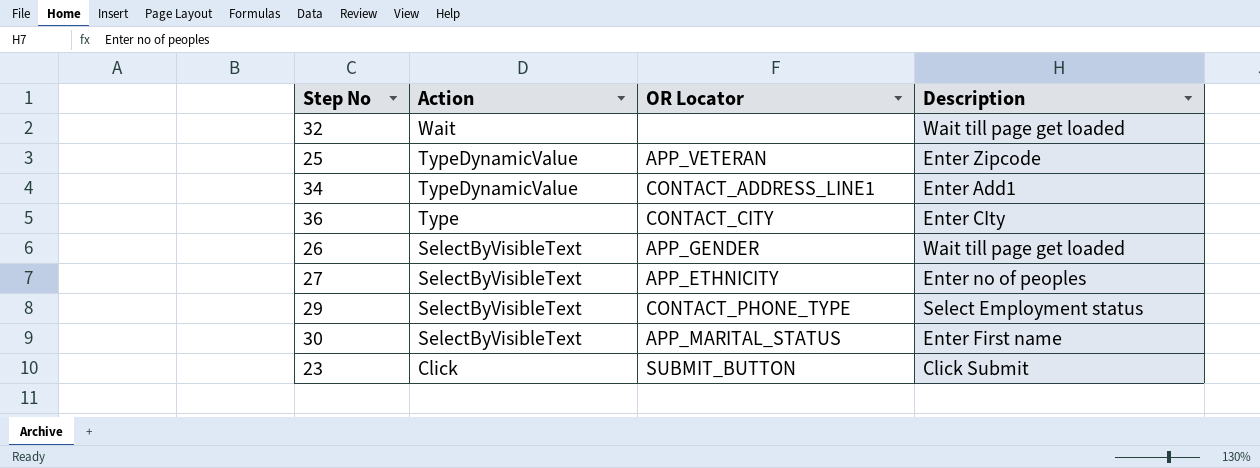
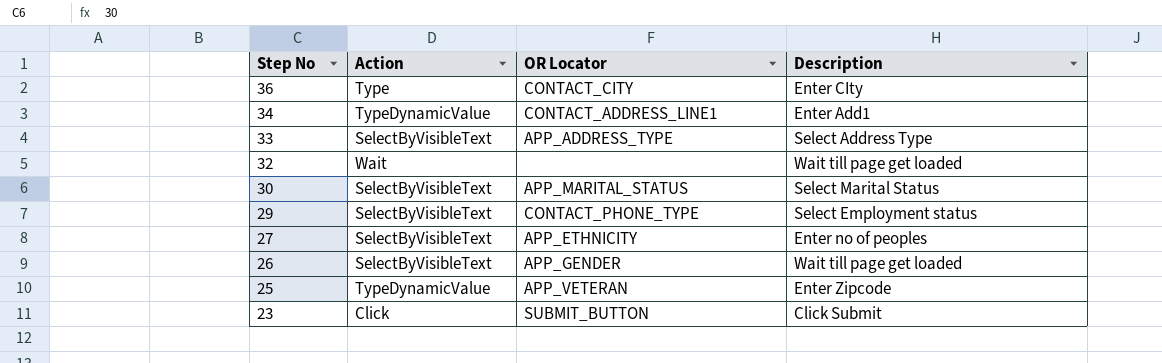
row order: Action descending -> Step No descending
row 33: none -> SelectByVisibleText | APP_ADDRESS_TYPE | Select Address Type
30 | Description: Enter First name -> Select Marital Status

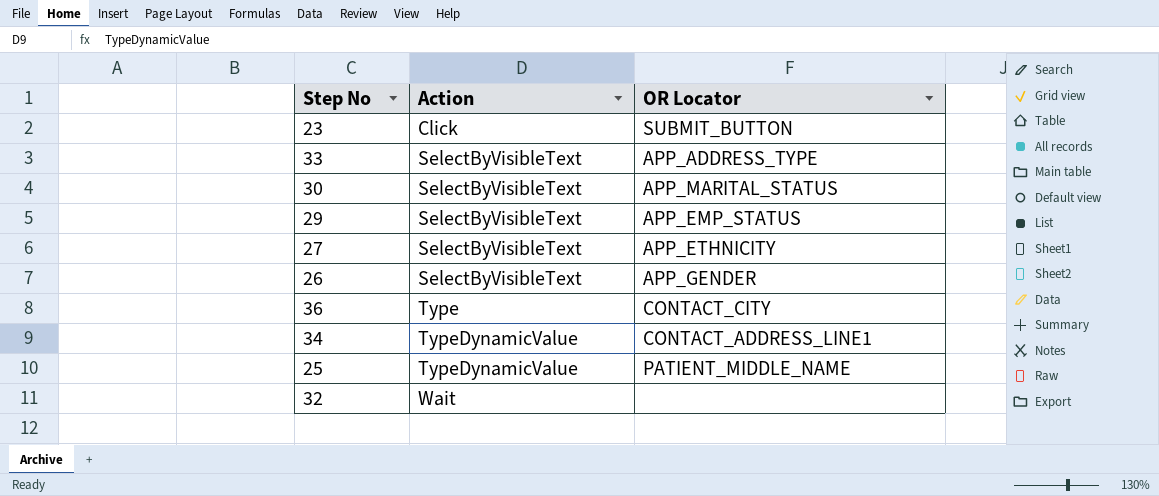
row order: Step No descending -> Action ascending
column Description | position: 4 -> none
29 | OR Locator: CONTACT_PHONE_TYPE -> APP_EMP_STATUS
25 | OR Locator: APP_VETERAN -> PATIENT_MIDDLE_NAME

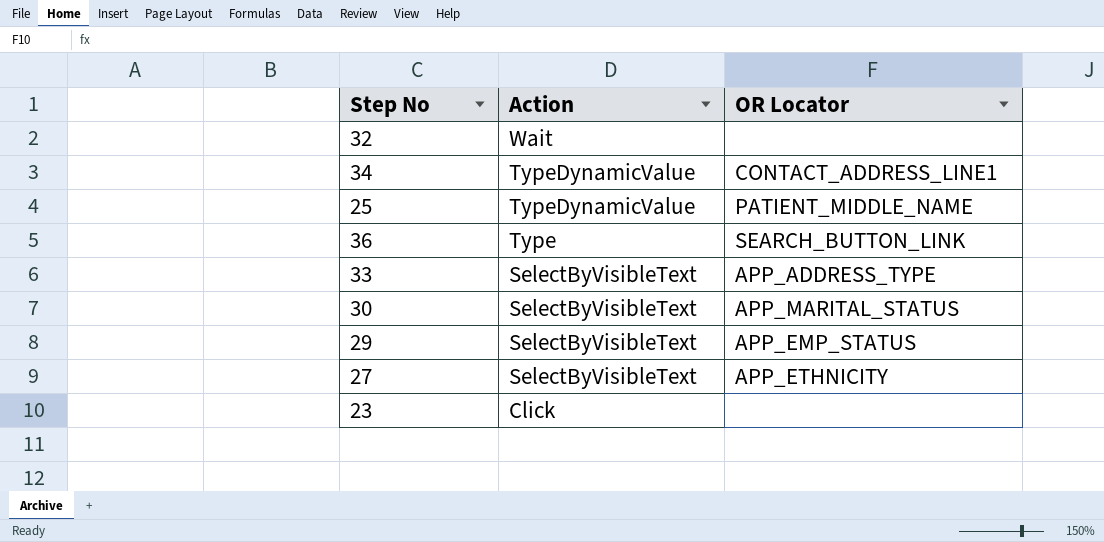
row order: Action ascending -> Action descending
row 26: SelectByVisibleText | APP_GENDER -> none
36 | OR Locator: CONTACT_CITY -> SEARCH_BUTTON_LINK
23 | OR Locator: SUBMIT_BUTTON -> none

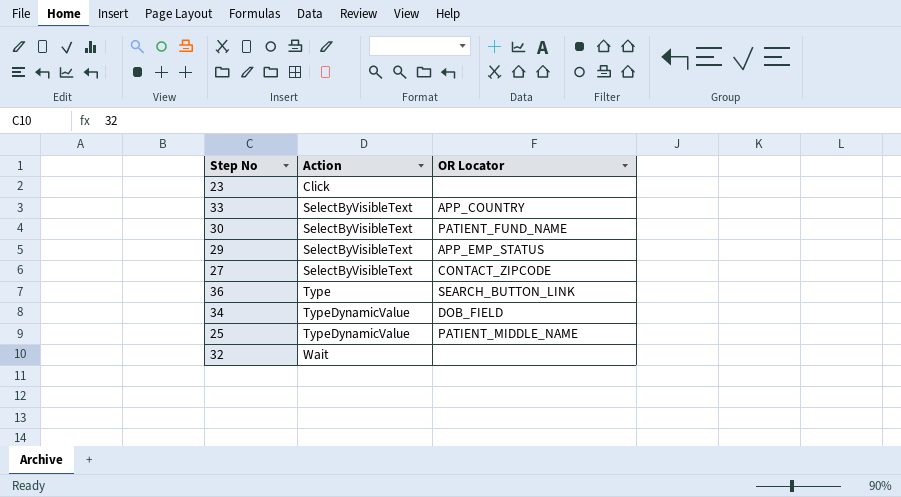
row order: Action descending -> Action ascending
33 | OR Locator: APP_ADDRESS_TYPE -> APP_COUNTRY
30 | OR Locator: APP_MARITAL_STATUS -> PATIENT_FUND_NAME
27 | OR Locator: APP_ETHNICITY -> CONTACT_ZIPCODE
34 | OR Locator: CONTACT_ADDRESS_LINE1 -> DOB_FIELD

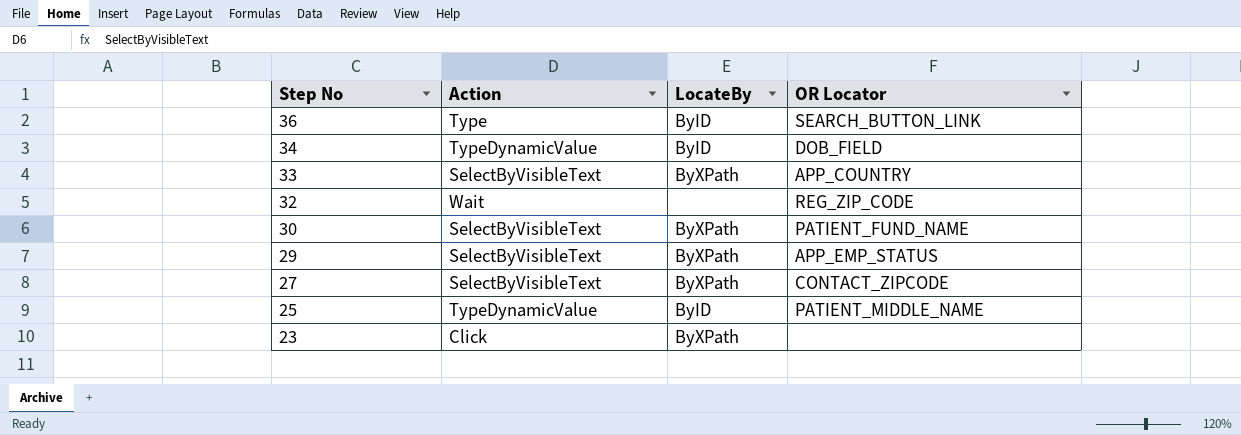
row order: Action ascending -> Step No descending
column LocateBy | position: none -> 3
32 | OR Locator: none -> REG_ZIP_CODE

